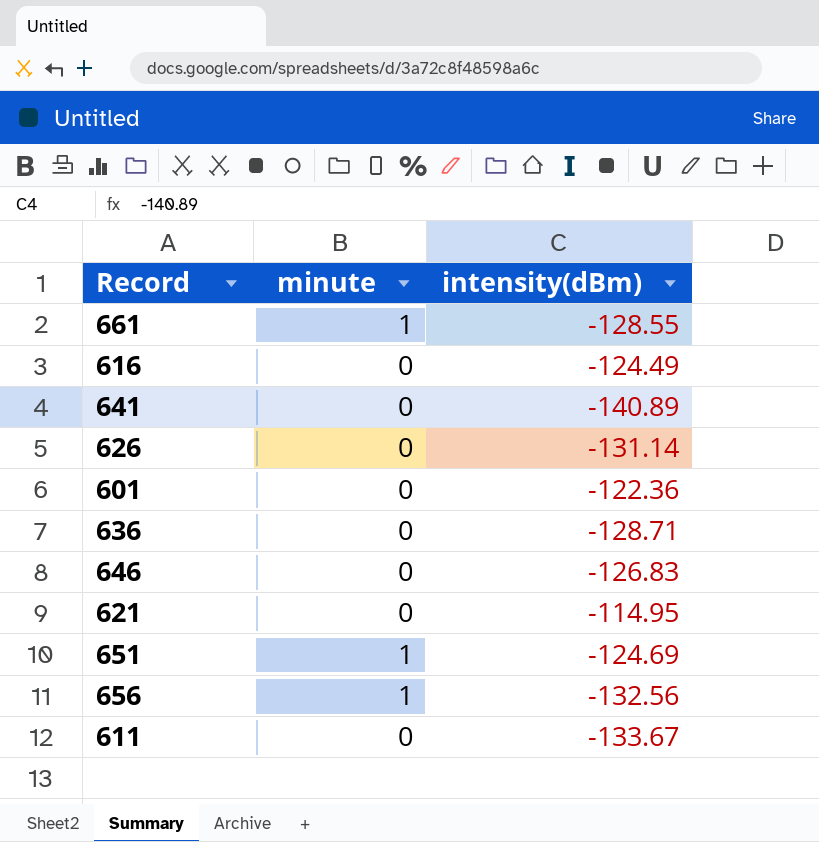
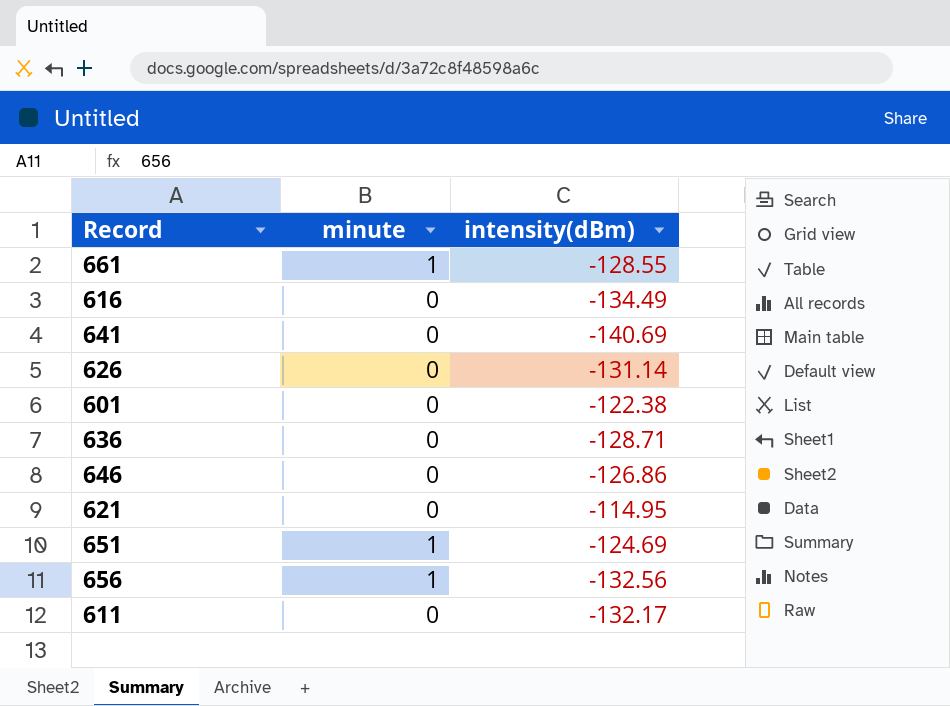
616 | intensity(dBm): -124.49 -> -134.49
641 | intensity(dBm): -140.89 -> -140.69
601 | intensity(dBm): -122.36 -> -122.38
646 | intensity(dBm): -126.83 -> -126.86
611 | intensity(dBm): -133.67 -> -132.17

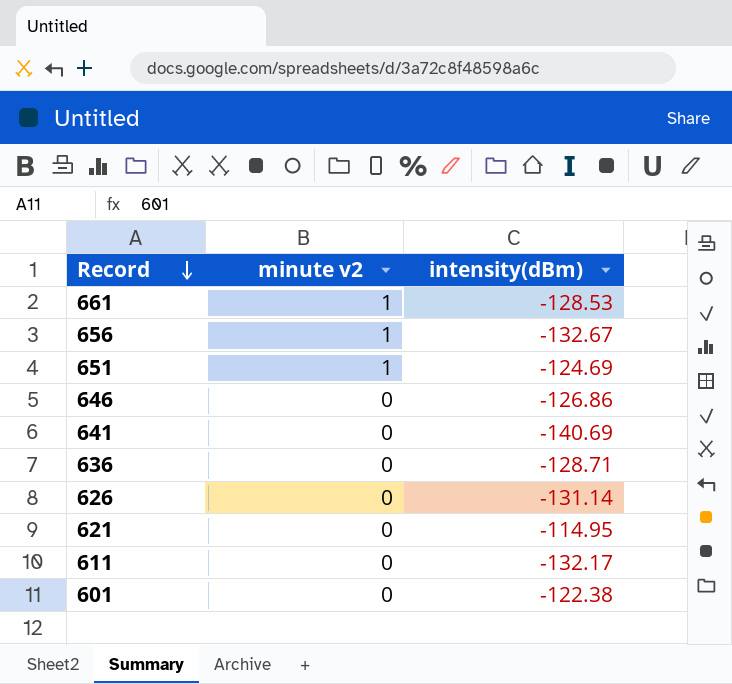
row order: none -> Record descending
column name: minute -> minute v2
row 616: 0 | -134.49 -> none
661 | intensity(dBm): -128.55 -> -128.53
656 | intensity(dBm): -132.56 -> -132.67

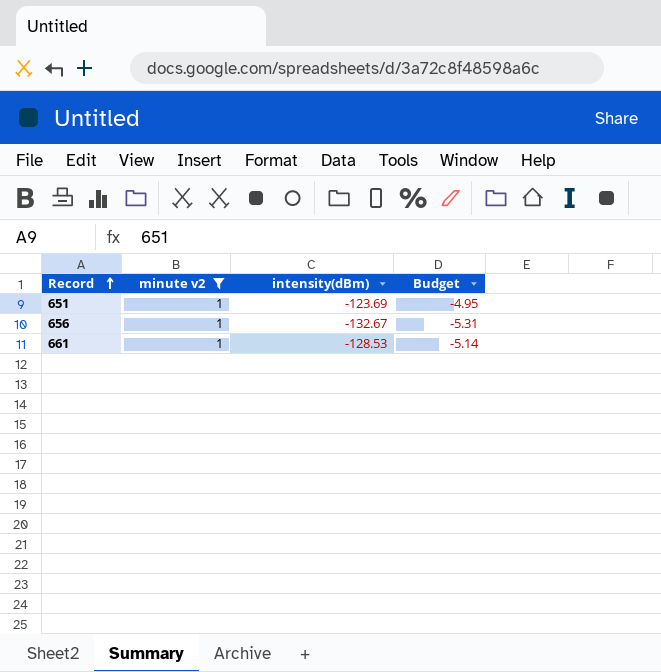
filter: none -> minute v2 = 1
row order: Record descending -> Record ascending
column Budget | formula: none -> [intensity(dBm)] * 0.04
651 | intensity(dBm): -124.69 -> -123.69

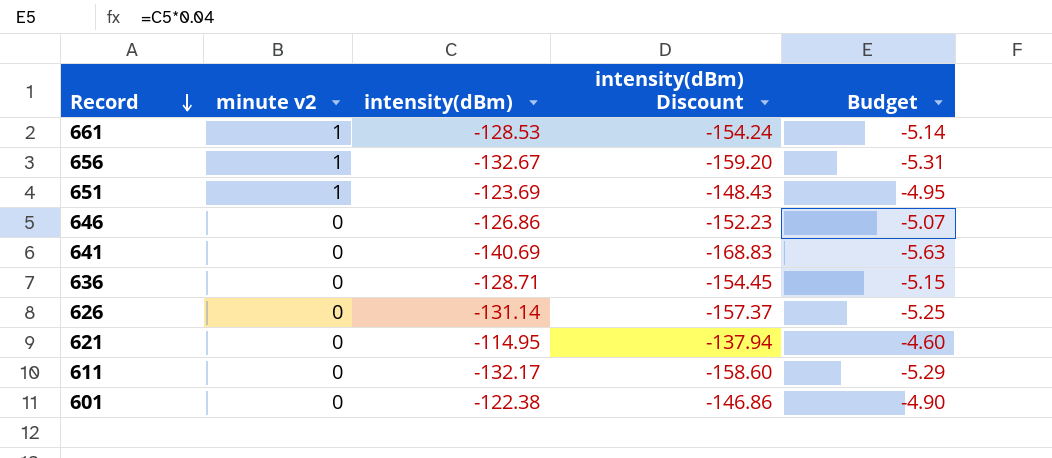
filter: minute v2 = 1 -> none
row order: Record ascending -> Record descending
column intensity(dBm) Discount | formula: none -> [intensity(dBm)] * 1.2

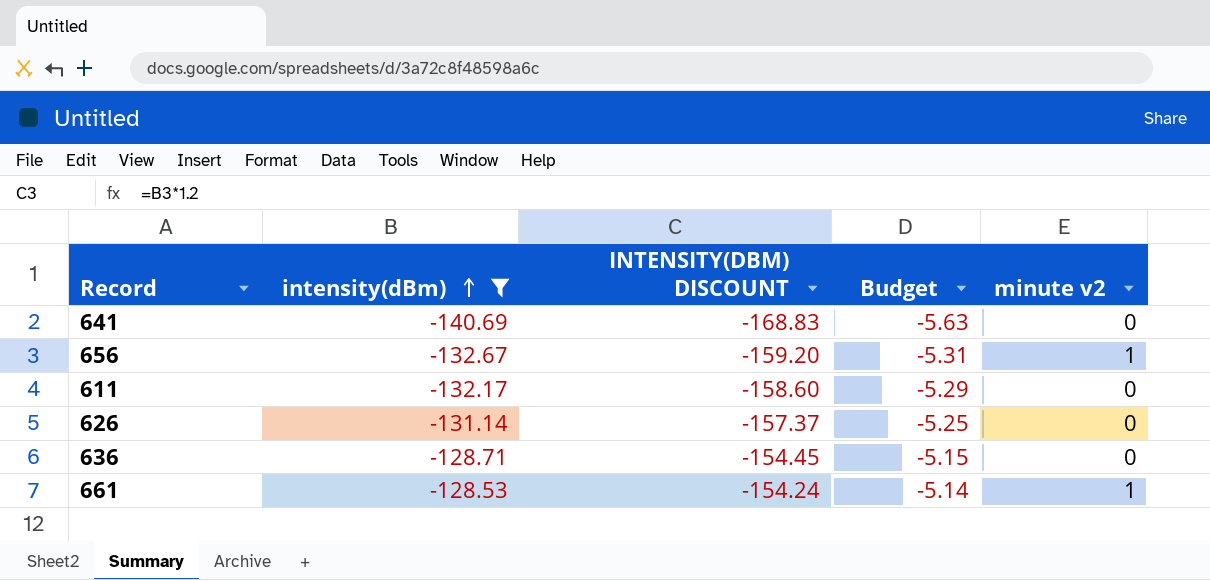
filter: none -> intensity(dBm) <= -128.53
row order: Record descending -> intensity(dBm) ascending
column name: intensity(dBm) Discount -> INTENSITY(DBM) DISCOUNT
column minute v2 | position: 2 -> 5

